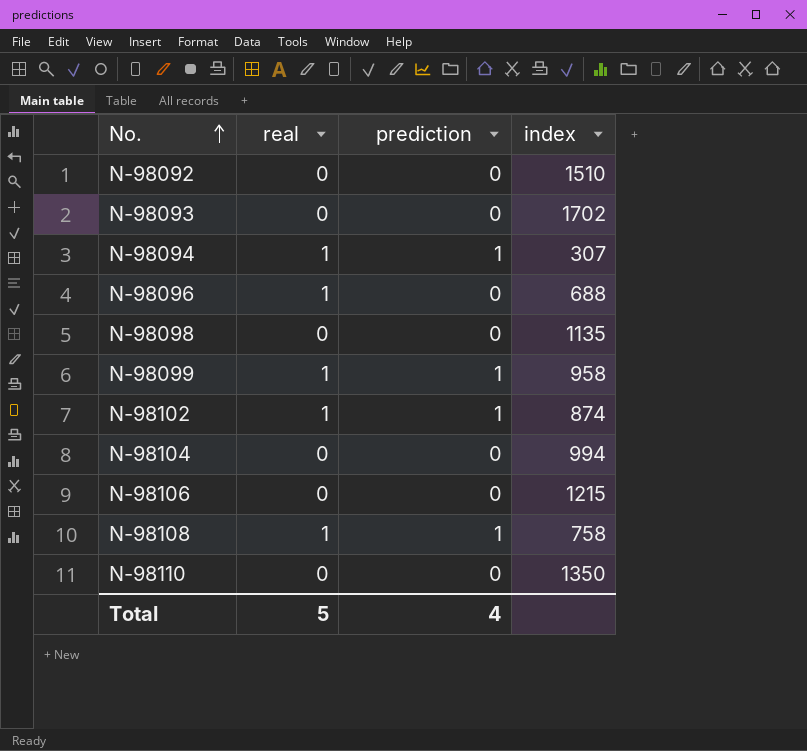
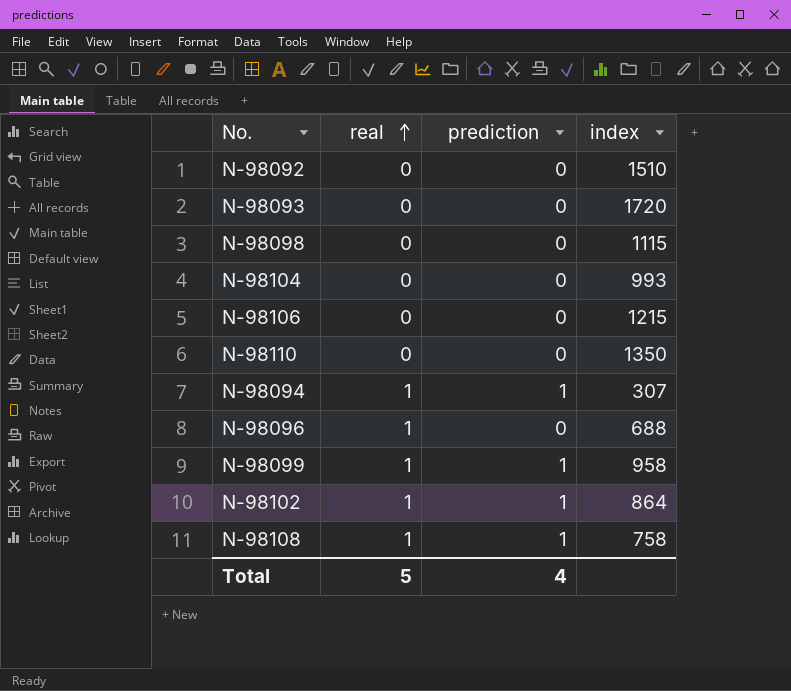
row order: No. ascending -> real ascending
N-98093 | index: 1702 -> 1720
N-98098 | index: 1135 -> 1115
N-98104 | index: 994 -> 993
N-98102 | index: 874 -> 864

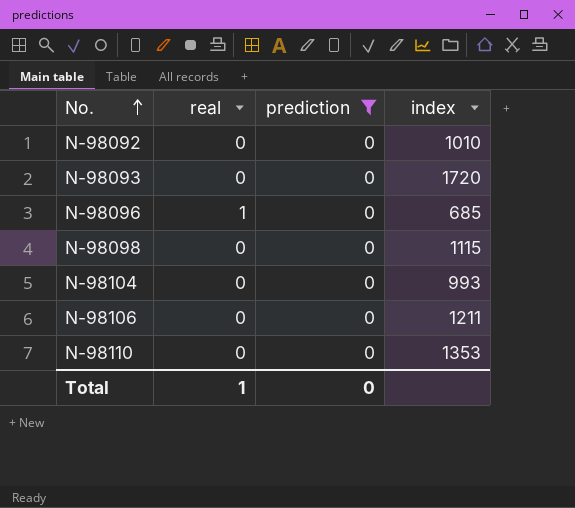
filter: none -> prediction = 0
row order: real ascending -> No. ascending
N-98092 | index: 1510 -> 1010
N-98096 | index: 688 -> 685
N-98106 | index: 1215 -> 1211
N-98110 | index: 1350 -> 1353
Total | real: 5 -> 1
Total | prediction: 4 -> 0

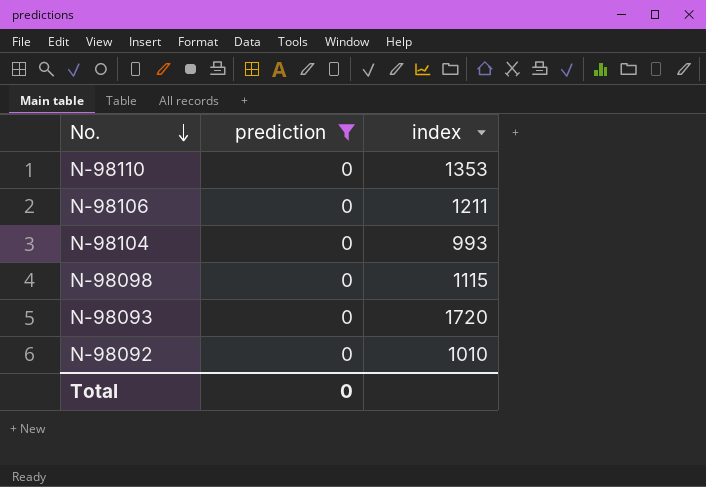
row order: No. ascending -> No. descending
column real | position: 2 -> none
row N-98096: 1 | 0 | 685 -> none

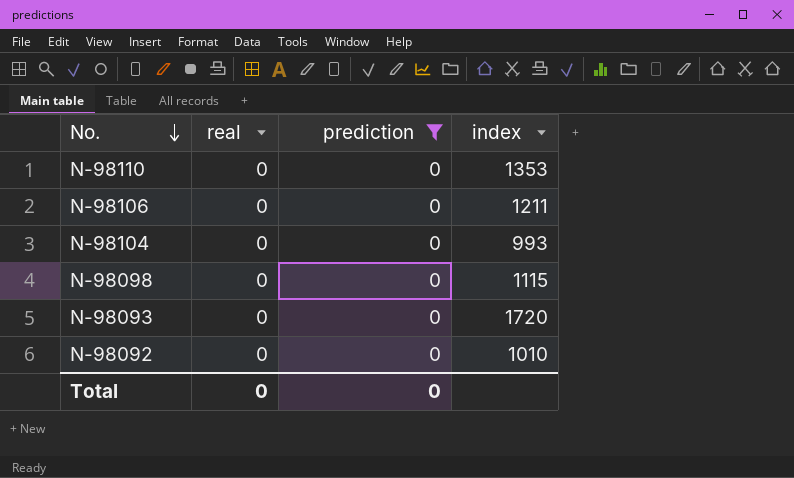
column real | position: none -> 2

